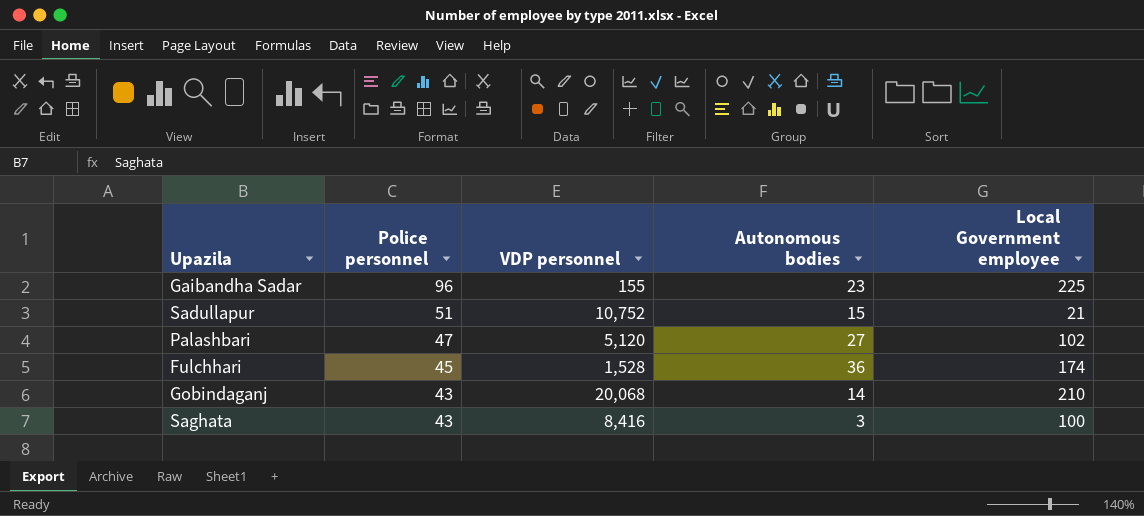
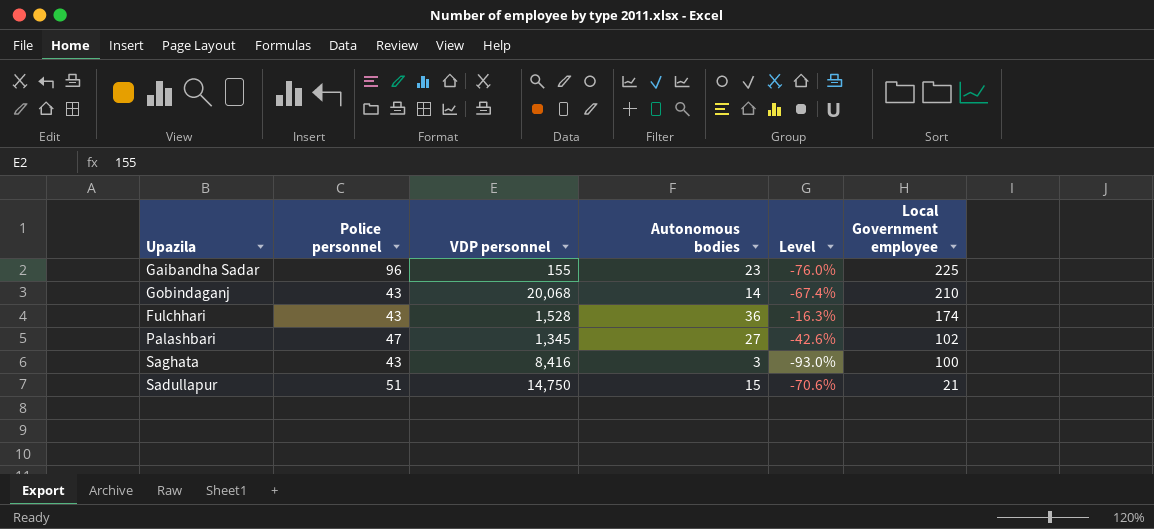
row order: Police personnel descending -> Local Government employee descending
column Level | formula: none -> ([Autonomous bodies] - [Police personnel]) / [Police personnel]
Fulchhari | Police personnel: 45 -> 43
Palashbari | VDP personnel: 5,120 -> 1,345
Sadullapur | VDP personnel: 10,752 -> 14,750

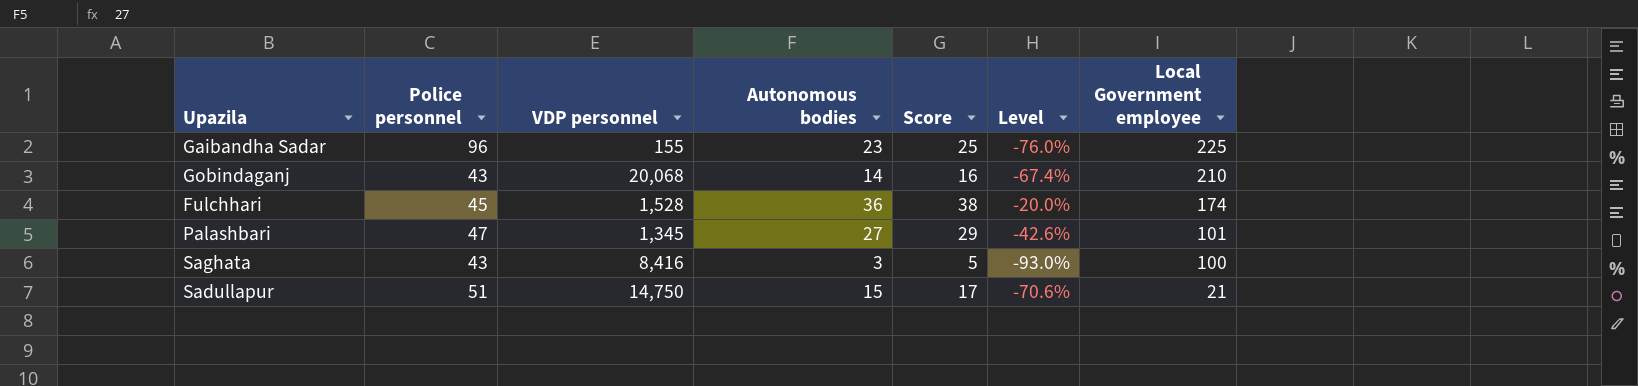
column Score | formula: none -> [Autonomous bodies] + 2
Fulchhari | Police personnel: 43 -> 45
Fulchhari | Level: -16.3% -> -20.0%
Palashbari | Local Government employee: 102 -> 101

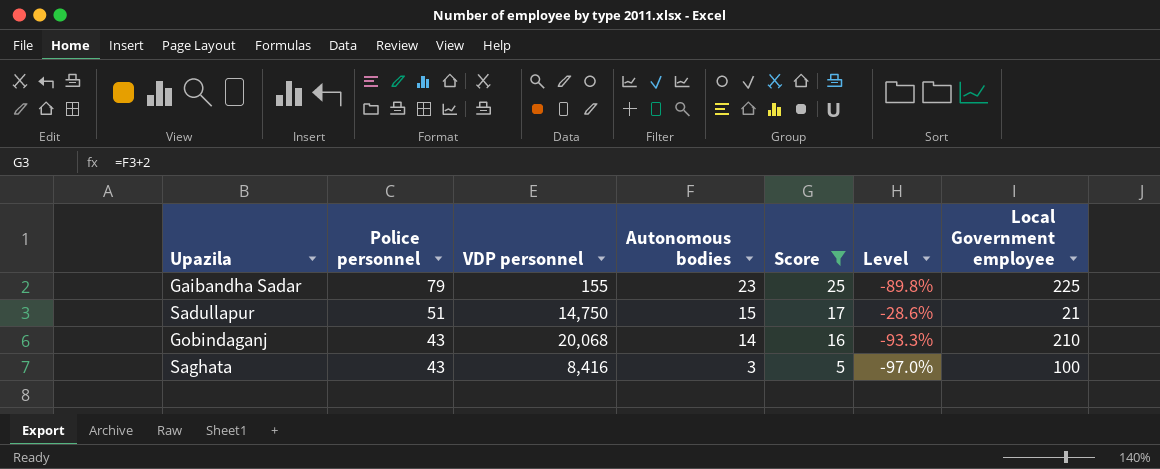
filter: none -> Score <= 25
row order: Local Government employee descending -> Police personnel descending
column Level | formula: ([Autonomous bodies] - [Police personnel]) / [Police personnel] -> ([Autonomous bodies] - [Local Government employee]) / [Local Government employee]
Gaibandha Sadar | Police personnel: 96 -> 79

